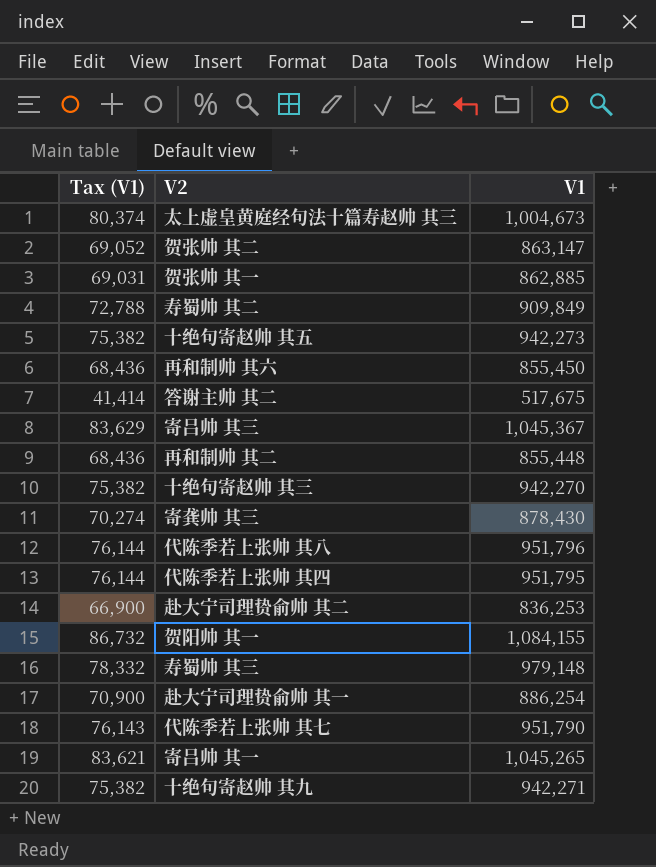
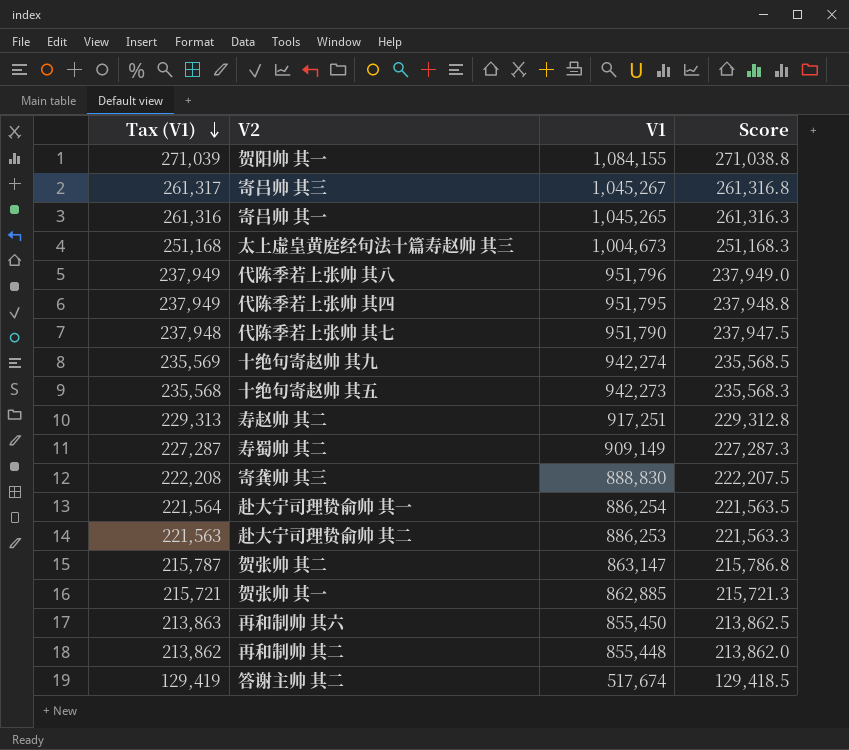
row order: none -> Tax (V1) descending
column Tax (V1) | formula: [V1] * 0.08 -> [V1] * 0.25
column Score | formula: none -> [V1] * 0.25
row 十绝句寄赵帅 其三: 75,382 | 942,270 -> none
row 寿蜀帅 其三: 78,332 | 979,148 -> none
寄吕帅 其三 | V1: 1,045,367 -> 1,045,267
十绝句寄赵帅 其九 | V1: 942,271 -> 942,274
row 寿赵帅 其二: none -> 229,313 | 917,251 | 229,312.8
寿蜀帅 其二 | V1: 909,849 -> 909,149
寄龚帅 其三 | V1: 878,430 -> 888,830
赴大宁司理贽俞帅 其二 | V1: 836,253 -> 886,253
答谢主帅 其二 | V1: 517,675 -> 517,674

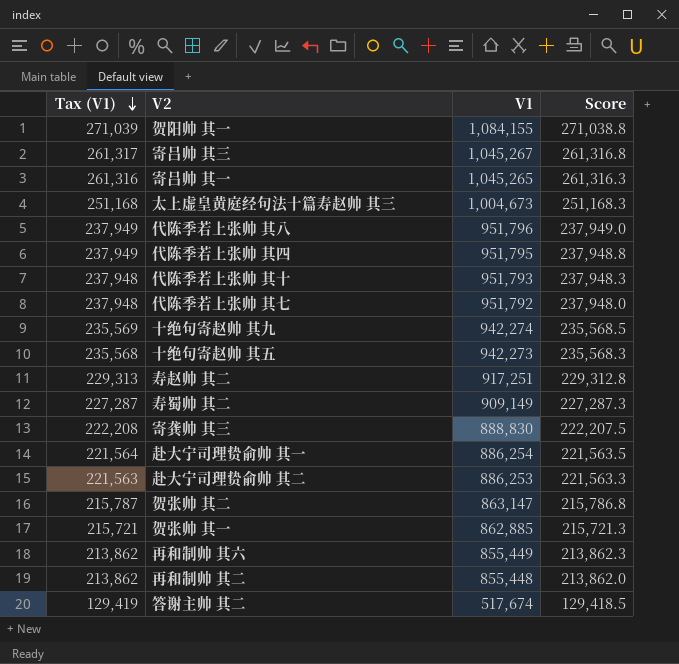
row 代陈季若上张帅 其十: none -> 237,948 | 951,793 | 237,948.3
代陈季若上张帅 其七 | V1: 951,790 -> 951,792
代陈季若上张帅 其七 | Score: 237,947.5 -> 237,948.0
再和制帅 其六 | Tax (V1): 213,863 -> 213,862
再和制帅 其六 | V1: 855,450 -> 855,449
再和制帅 其六 | Score: 213,862.5 -> 213,862.3

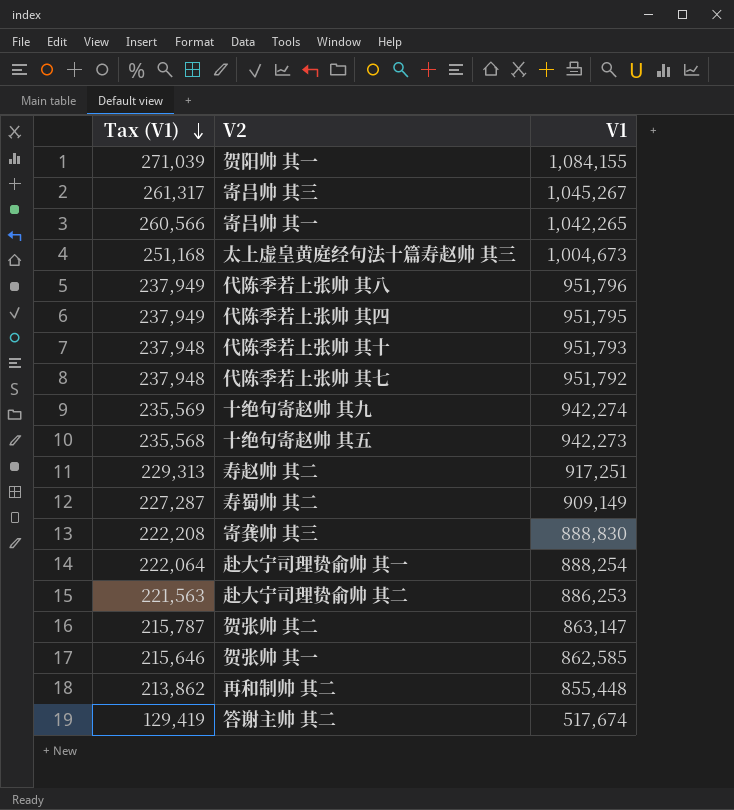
column Score | formula: [V1] * 0.25 -> none
row 再和制帅 其六: 213,862 | 855,449 | 213,862.3 -> none
寄吕帅 其一 | Tax (V1): 261,316 -> 260,566
寄吕帅 其一 | V1: 1,045,265 -> 1,042,265
赴大宁司理贽俞帅 其一 | Tax (V1): 221,564 -> 222,064
赴大宁司理贽俞帅 其一 | V1: 886,254 -> 888,254
贺张帅 其一 | Tax (V1): 215,721 -> 215,646
贺张帅 其一 | V1: 862,885 -> 862,585

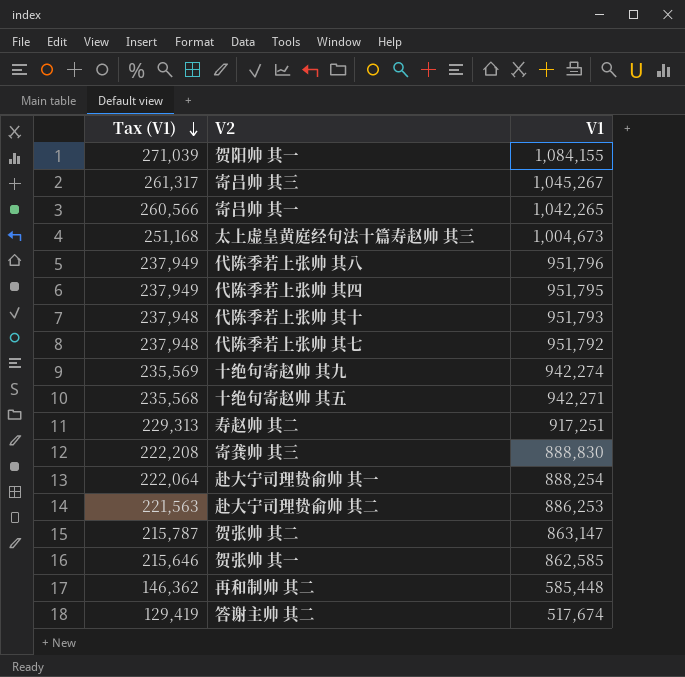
row 寿蜀帅 其二: 227,287 | 909,149 -> none
十绝句寄赵帅 其五 | V1: 942,273 -> 942,271
再和制帅 其二 | Tax (V1): 213,862 -> 146,362
再和制帅 其二 | V1: 855,448 -> 585,448

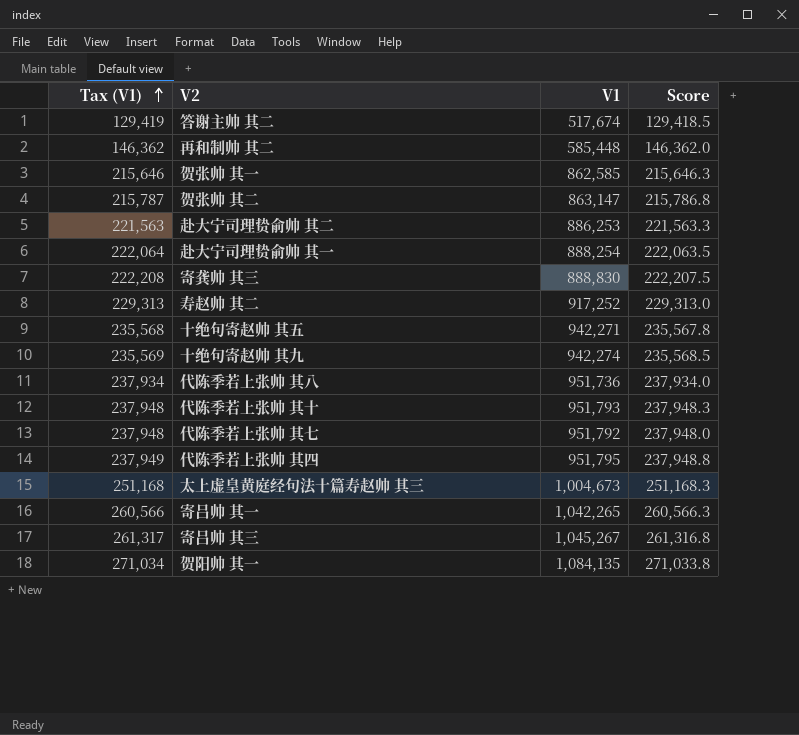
row order: Tax (V1) descending -> Tax (V1) ascending
column Score | formula: none -> [V1] * 0.25
寿赵帅 其二 | V1: 917,251 -> 917,252
代陈季若上张帅 其八 | Tax (V1): 237,949 -> 237,934
代陈季若上张帅 其八 | V1: 951,796 -> 951,736
贺阳帅 其一 | Tax (V1): 271,039 -> 271,034
贺阳帅 其一 | V1: 1,084,155 -> 1,084,135

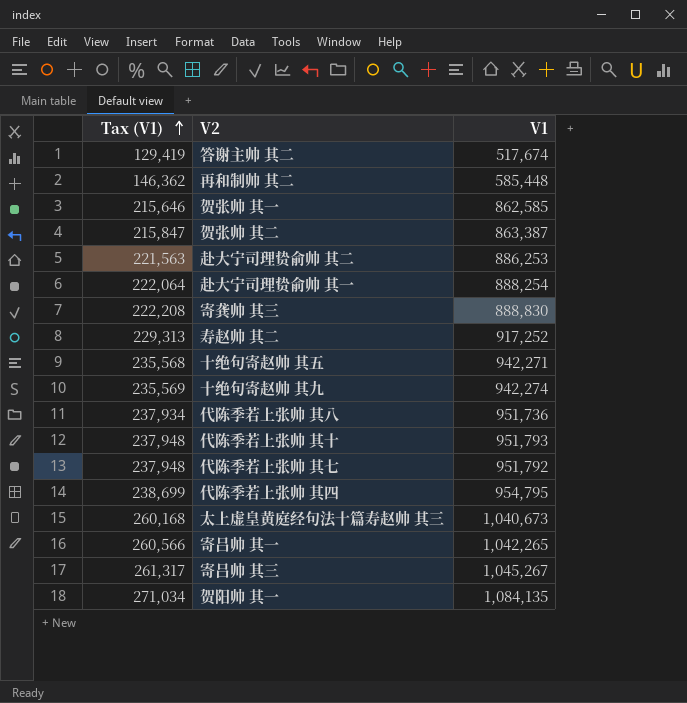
column Score | formula: [V1] * 0.25 -> none
贺张帅 其二 | Tax (V1): 215,787 -> 215,847
贺张帅 其二 | V1: 863,147 -> 863,387
代陈季若上张帅 其四 | Tax (V1): 237,949 -> 238,699
代陈季若上张帅 其四 | V1: 951,795 -> 954,795
太上虚皇黄庭经句法十篇寿赵帅 其三 | Tax (V1): 251,168 -> 260,168
太上虚皇黄庭经句法十篇寿赵帅 其三 | V1: 1,004,673 -> 1,040,673

